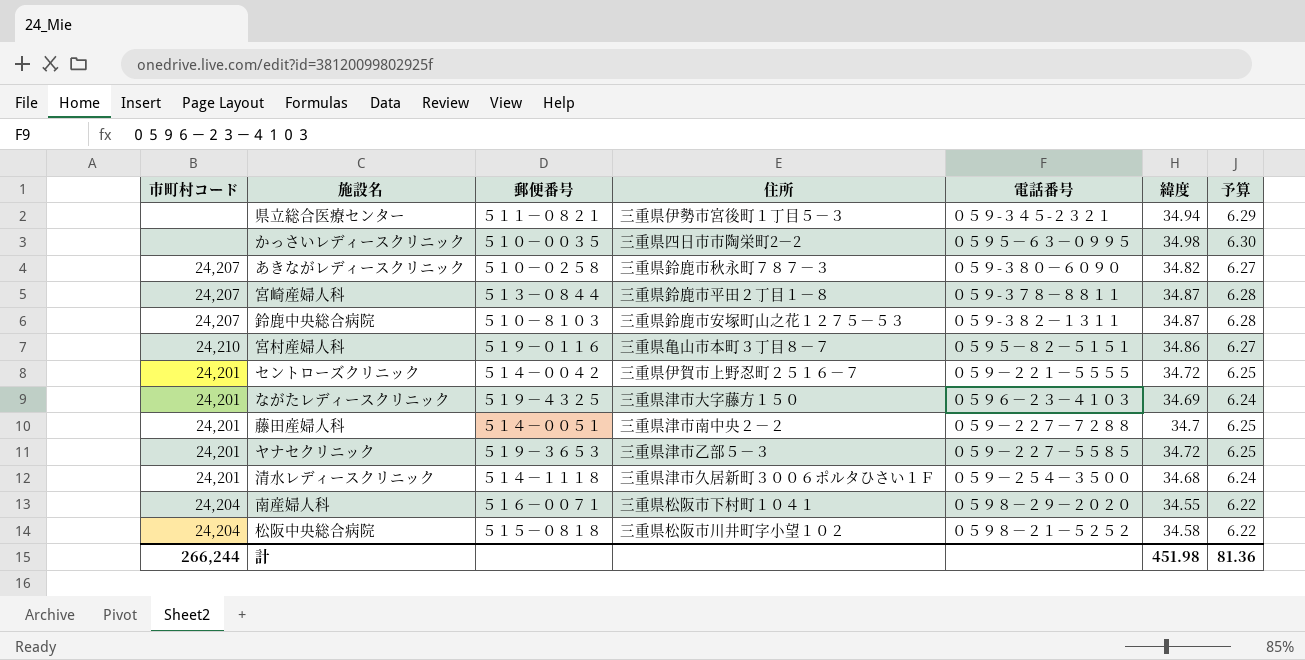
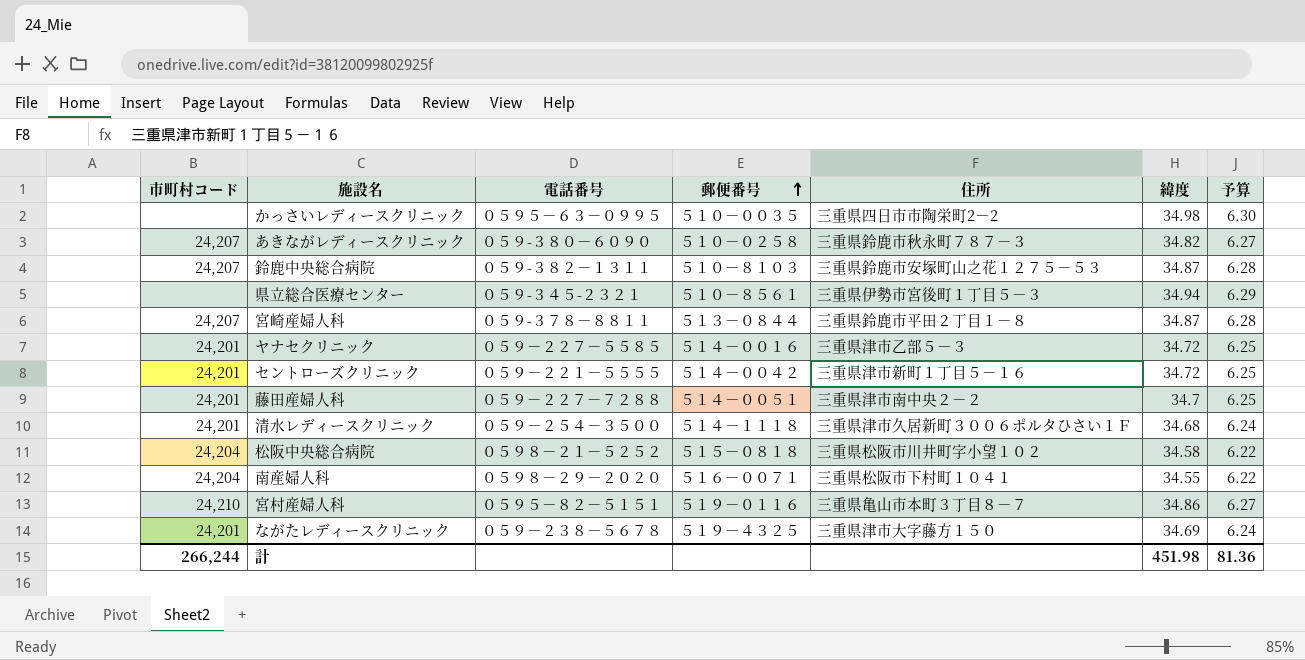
row order: none -> 郵便番号 ascending
column 電話番号 | position: 5 -> 3
県立総合医療センター | 郵便番号: ５１１－０８２１ -> ５１０－８５６１
ヤナセクリニック | 郵便番号: ５１９－３６５３ -> ５１４－００１６
セントローズクリニック | 住所: 三重県伊賀市上野忍町２５１６－７ -> 三重県津市新町１丁目５－１６
ながたレディースクリニック | 電話番号: ０５９６－２３－４１０３ -> ０５９－２３８－５６７８

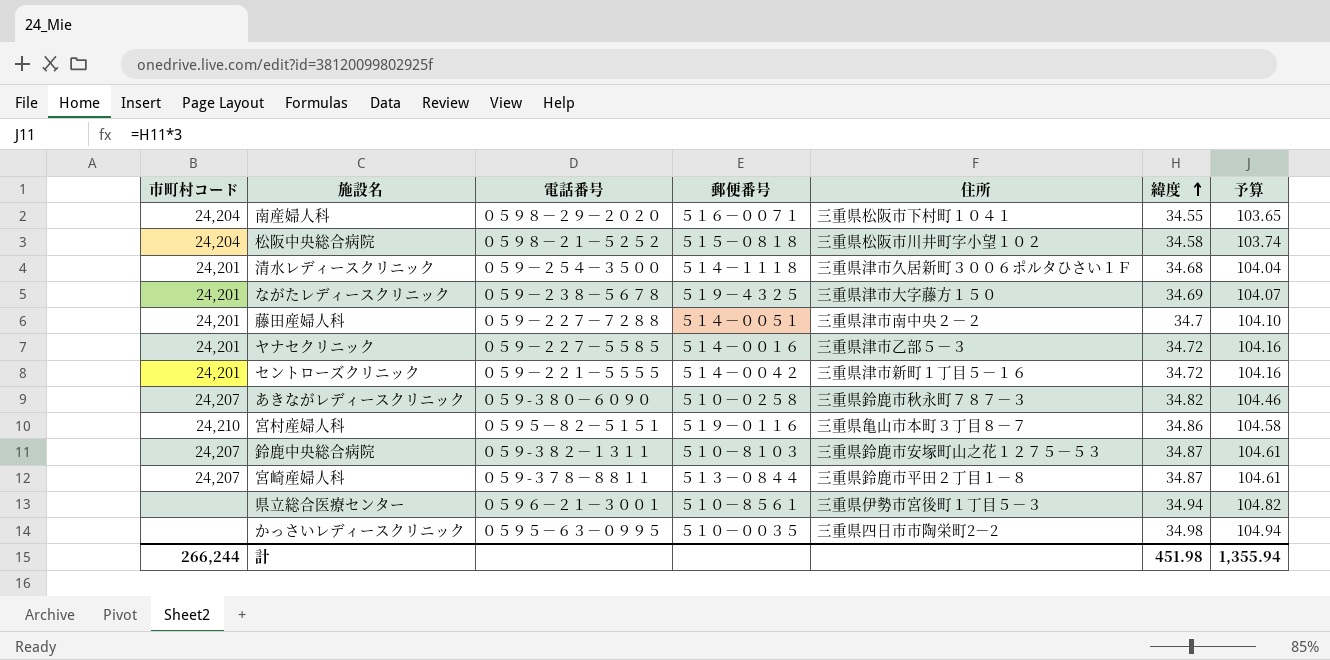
row order: 郵便番号 ascending -> 緯度 ascending
column 予算 | formula: [緯度] * 0.18 -> [緯度] * 3
県立総合医療センター | 電話番号: ０５９-３４５-２３２１ -> ０５９６－２１－３００１
計 | 予算: 81.36 -> 1,355.94

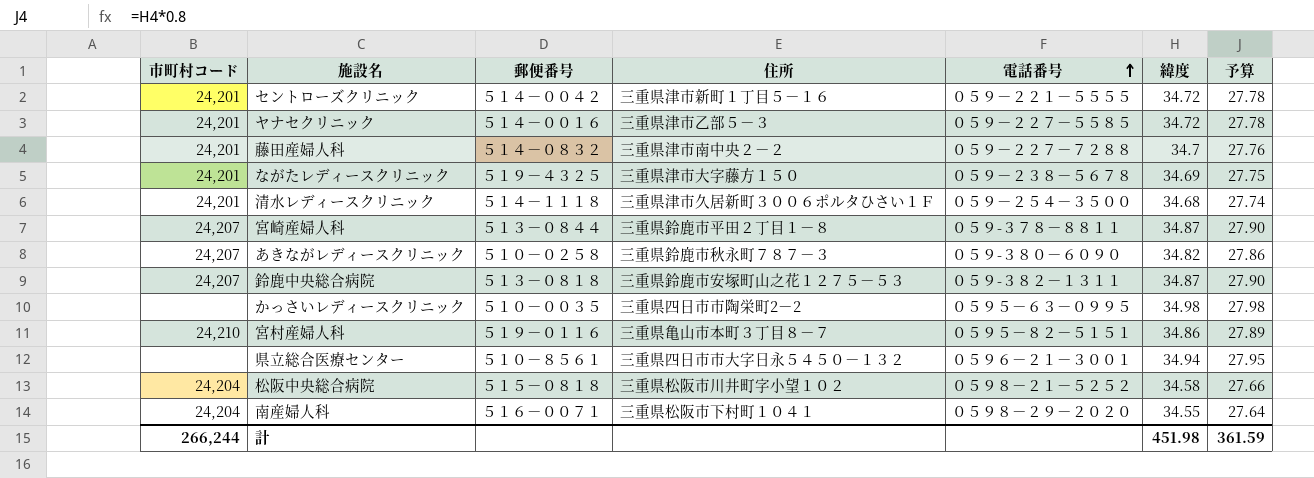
row order: 緯度 ascending -> 電話番号 ascending
column 電話番号 | position: 3 -> 5
column 予算 | formula: [緯度] * 3 -> [緯度] * 0.8
藤田産婦人科 | 郵便番号: ５１４－００５１ -> ５１４－０８３２
鈴鹿中央総合病院 | 郵便番号: ５１０－８１０３ -> ５１３－０８１８
県立総合医療センター | 住所: 三重県伊勢市宮後町１丁目５－３ -> 三重県四日市市大字日永５４５０－１３２
計 | 予算: 1,355.94 -> 361.59

